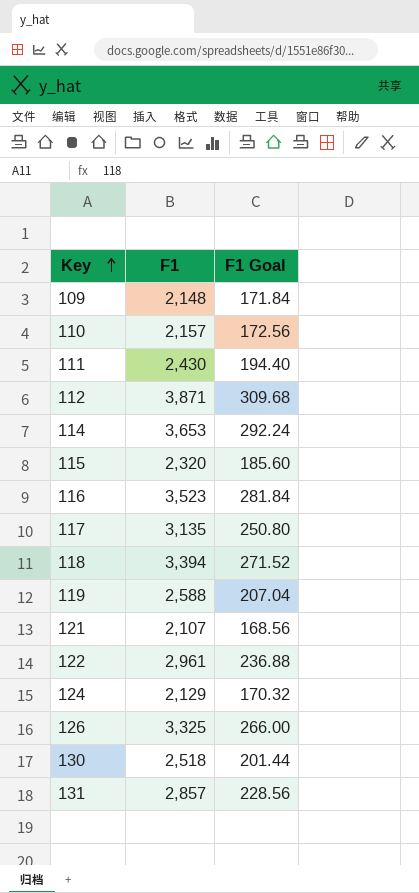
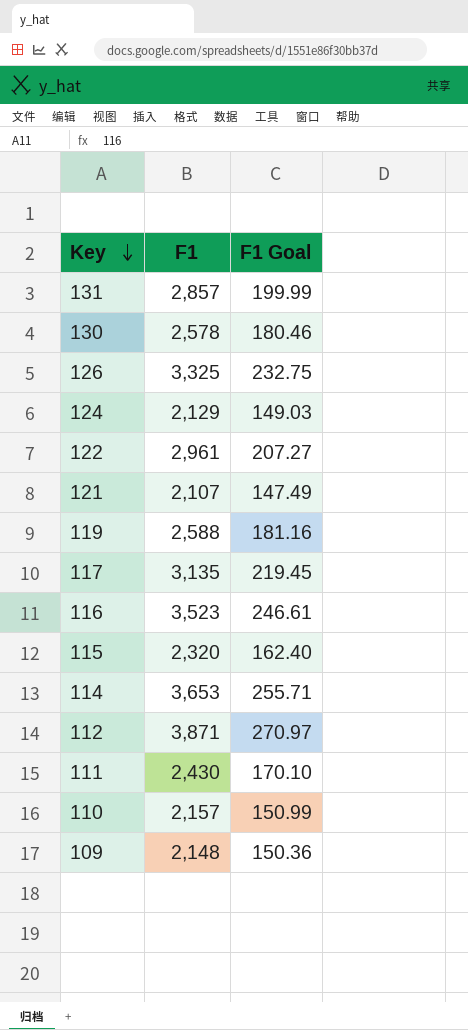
row order: Key ascending -> Key descending
column F1 Goal | formula: [F1] * 0.08 -> [F1] * 0.07
row 118: 3,394 | 271.52 -> none
130 | F1: 2,518 -> 2,578

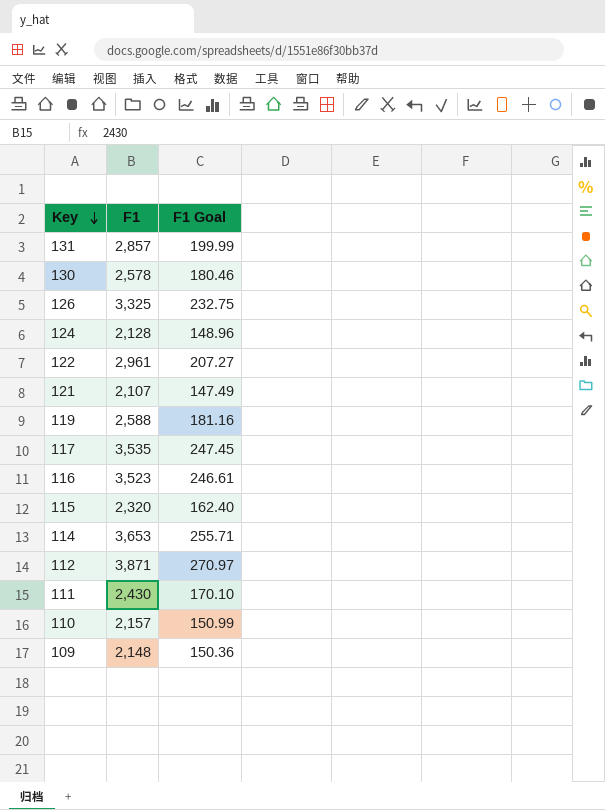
124 | F1: 2,129 -> 2,128
124 | F1 Goal: 149.03 -> 148.96
117 | F1: 3,135 -> 3,535
117 | F1 Goal: 219.45 -> 247.45

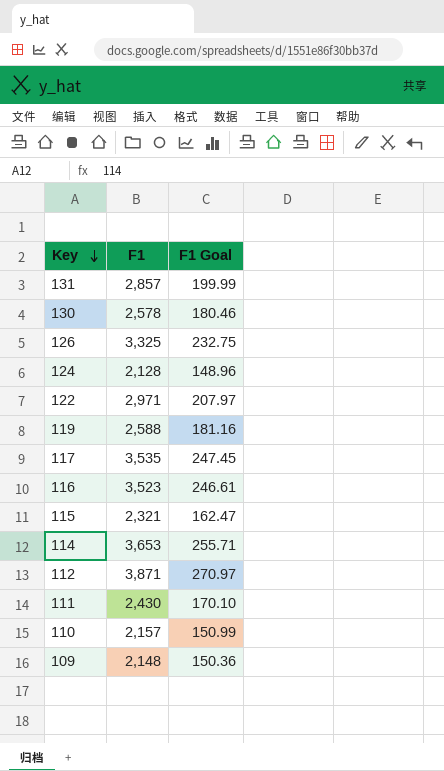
row 121: 2,107 | 147.49 -> none
122 | F1: 2,961 -> 2,971
122 | F1 Goal: 207.27 -> 207.97
115 | F1: 2,320 -> 2,321
115 | F1 Goal: 162.40 -> 162.47

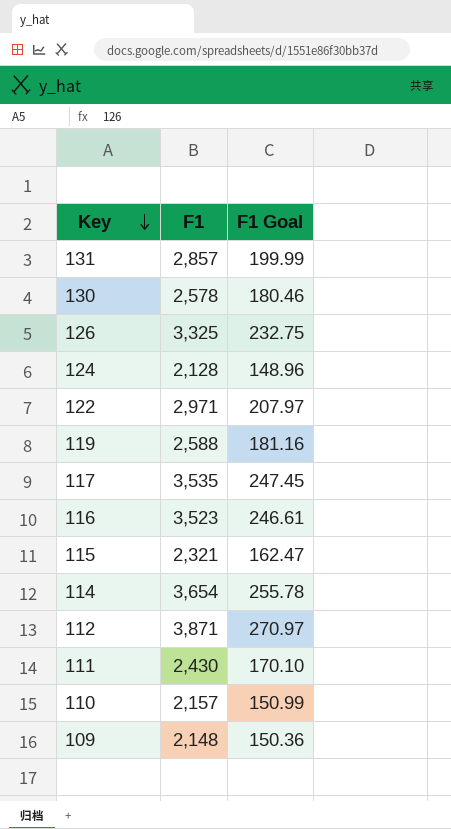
114 | F1: 3,653 -> 3,654
114 | F1 Goal: 255.71 -> 255.78

